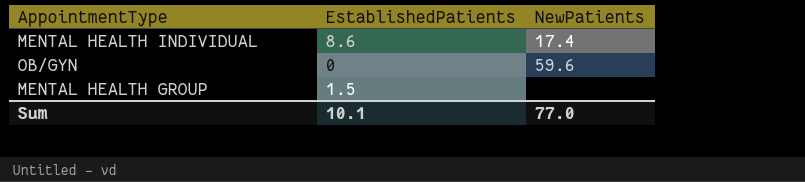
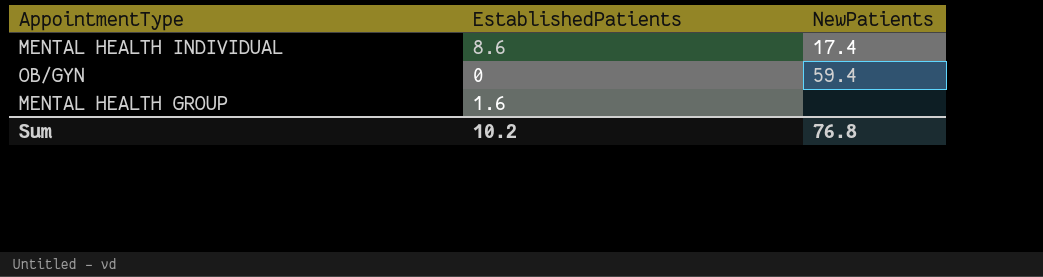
OB/GYN | NewPatients: 59.6 -> 59.4
MENTAL HEALTH GROUP | EstablishedPatients: 1.5 -> 1.6
Sum | EstablishedPatients: 10.1 -> 10.2
Sum | NewPatients: 77.0 -> 76.8

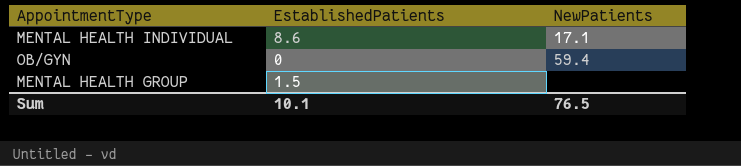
MENTAL HEALTH INDIVIDUAL | NewPatients: 17.4 -> 17.1
MENTAL HEALTH GROUP | EstablishedPatients: 1.6 -> 1.5
Sum | EstablishedPatients: 10.2 -> 10.1
Sum | NewPatients: 76.8 -> 76.5

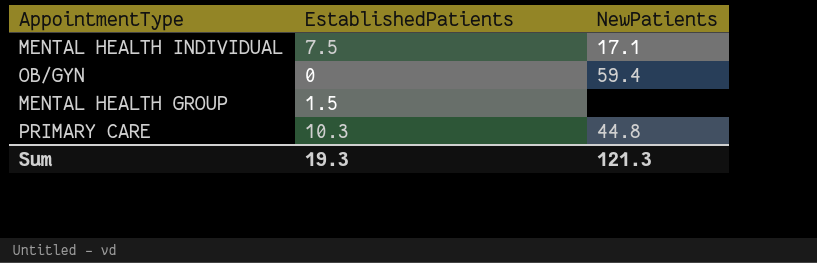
MENTAL HEALTH INDIVIDUAL | EstablishedPatients: 8.6 -> 7.5
row PRIMARY CARE: none -> 10.3 | 44.8
Sum | EstablishedPatients: 10.1 -> 19.3
Sum | NewPatients: 76.5 -> 121.3

